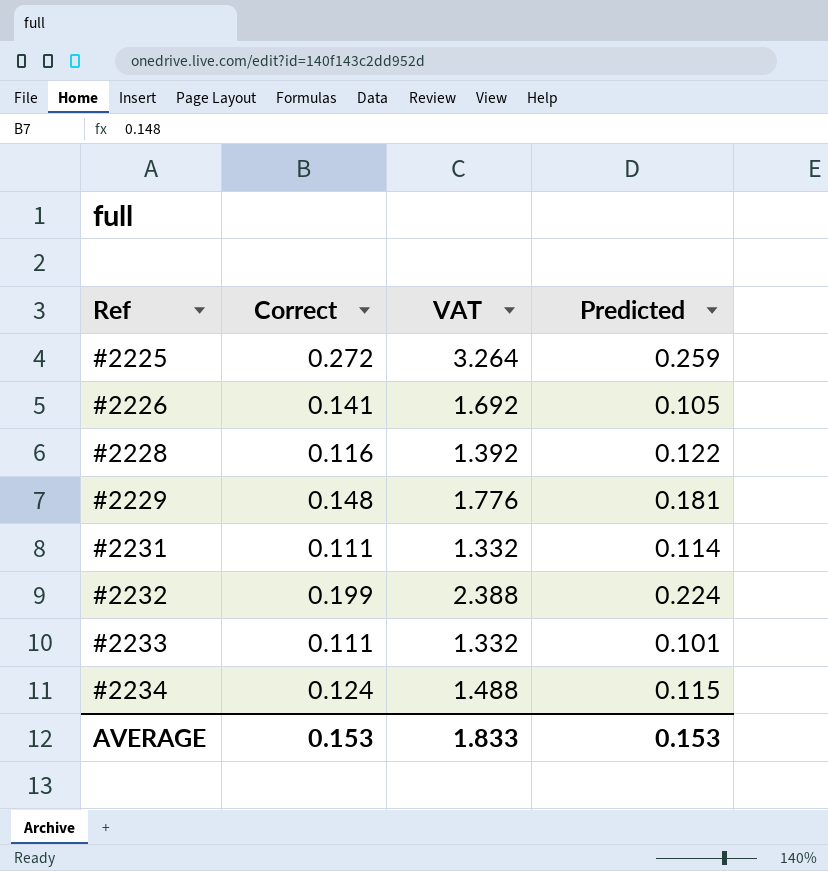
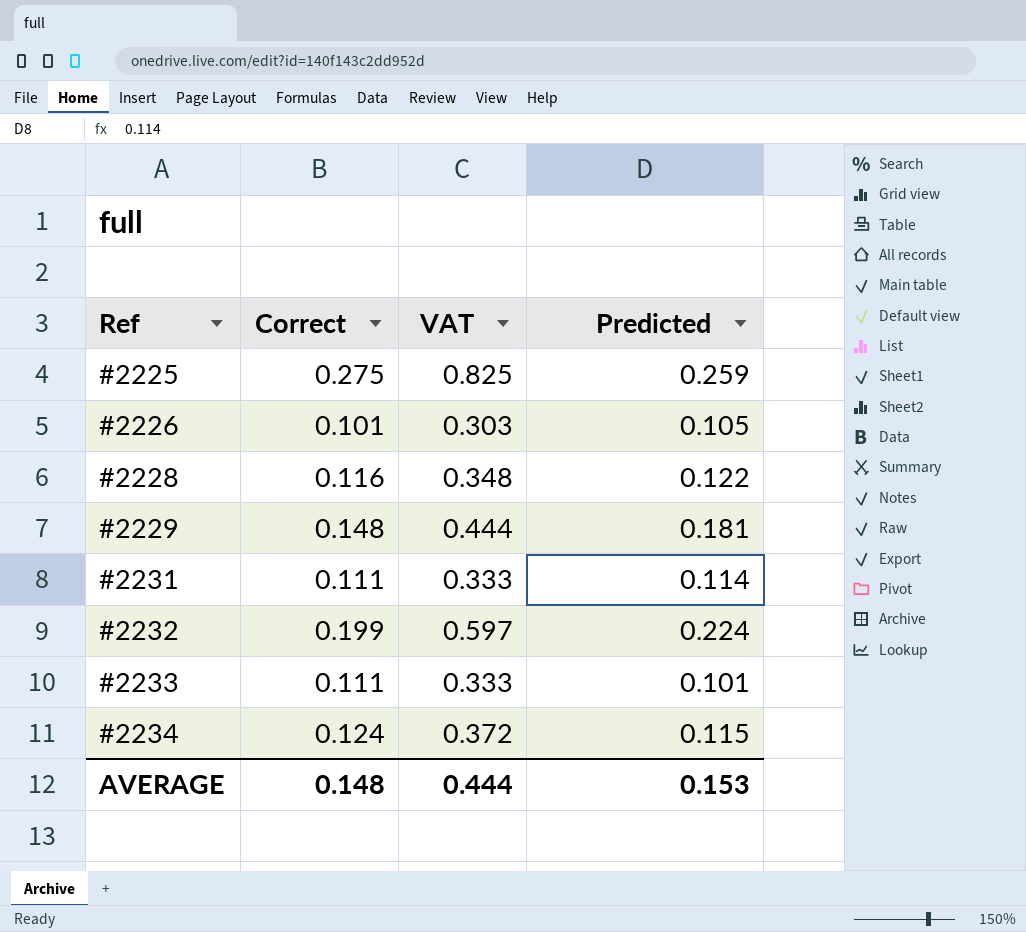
column VAT | formula: [Correct] * 12 -> [Correct] * 3
#2225 | Correct: 0.272 -> 0.275
#2226 | Correct: 0.141 -> 0.101
AVERAGE | Correct: 0.153 -> 0.148
AVERAGE | VAT: 1.833 -> 0.444

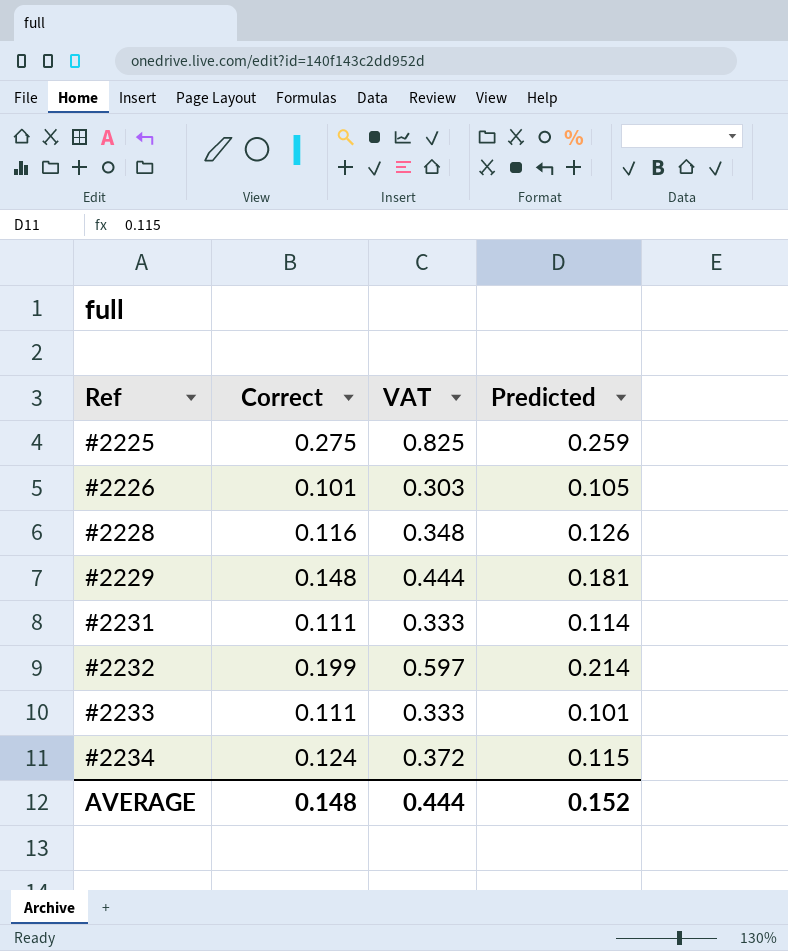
#2228 | Predicted: 0.122 -> 0.126
#2232 | Predicted: 0.224 -> 0.214
AVERAGE | Predicted: 0.153 -> 0.152

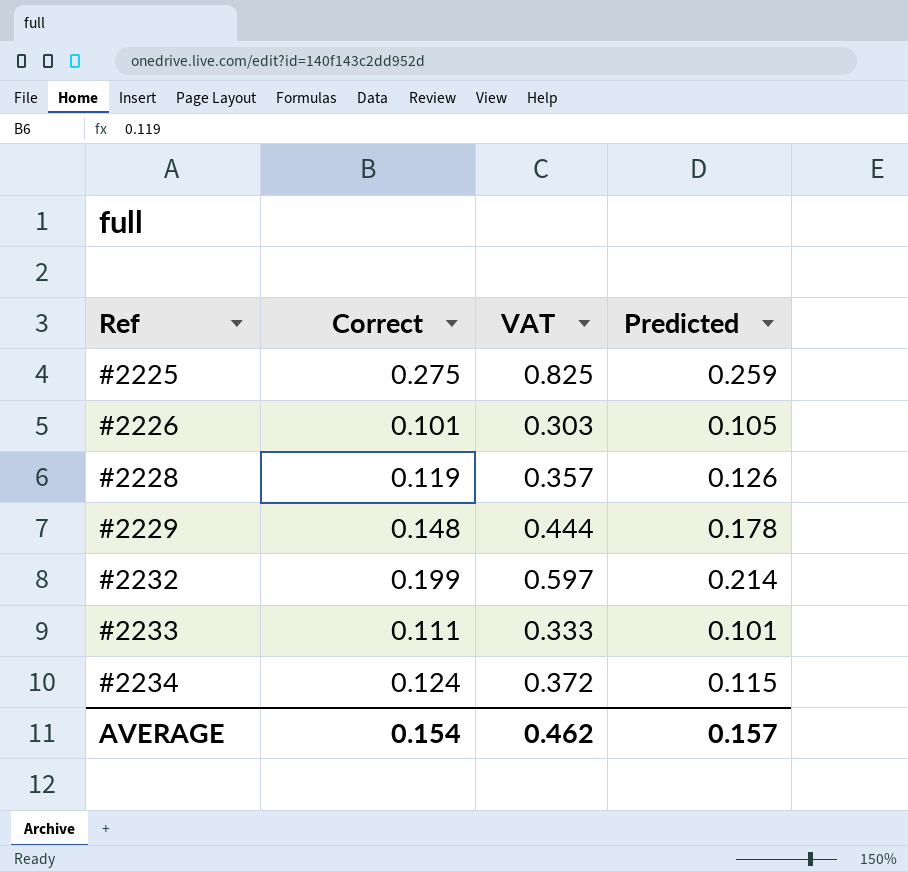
row #2231: 0.111 | 0.333 | 0.114 -> none
#2228 | Correct: 0.116 -> 0.119
#2228 | VAT: 0.348 -> 0.357
#2229 | Predicted: 0.181 -> 0.178
AVERAGE | Correct: 0.148 -> 0.154
AVERAGE | VAT: 0.444 -> 0.462
AVERAGE | Predicted: 0.152 -> 0.157

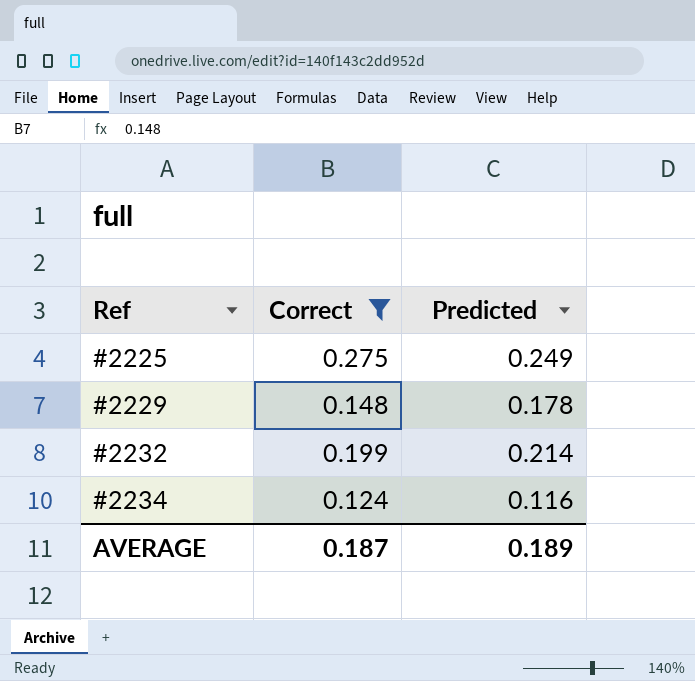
filter: none -> Correct >= 0.124
column VAT | formula: [Correct] * 3 -> none
#2225 | Predicted: 0.259 -> 0.249
#2234 | Predicted: 0.115 -> 0.116
AVERAGE | Correct: 0.154 -> 0.187
AVERAGE | Predicted: 0.157 -> 0.189

